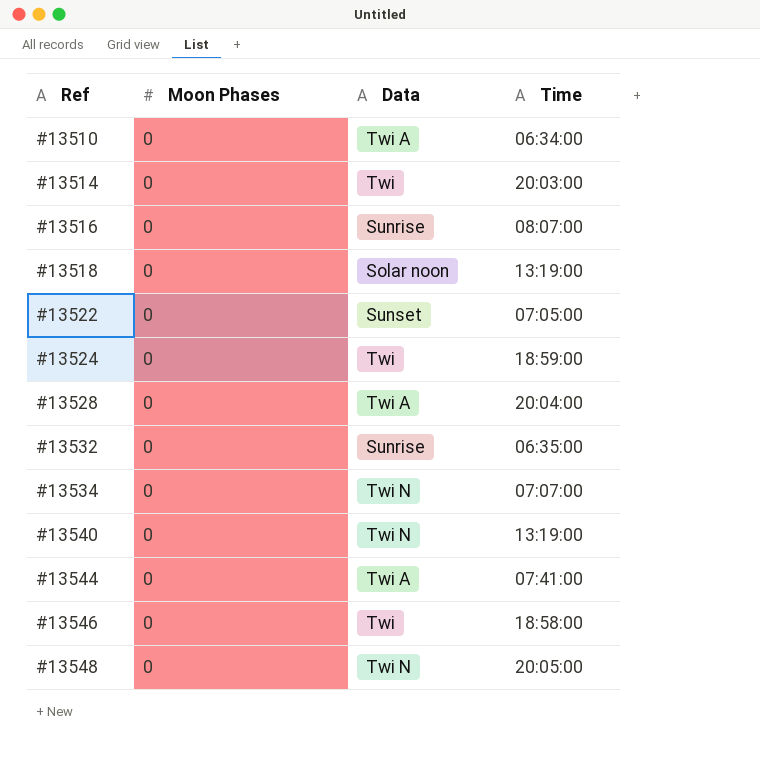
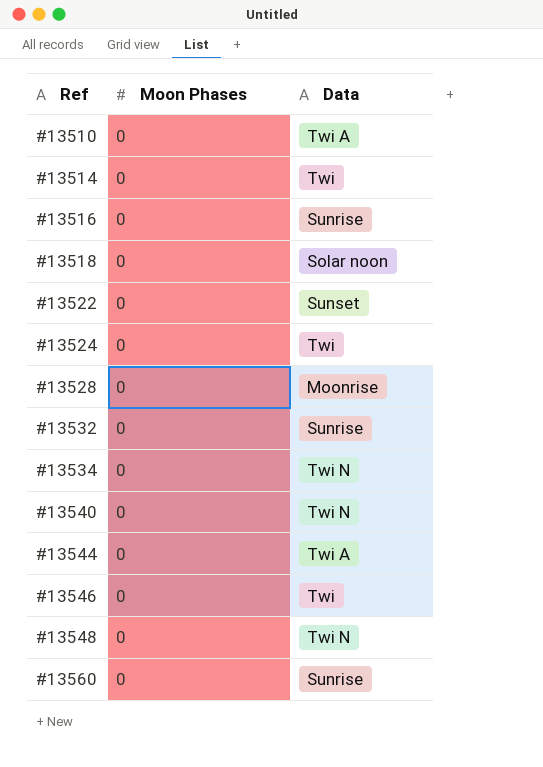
column Time | position: 4 -> none
#13528 | Data: Twi A -> Moonrise
row #13560: none -> 0 | Sunrise

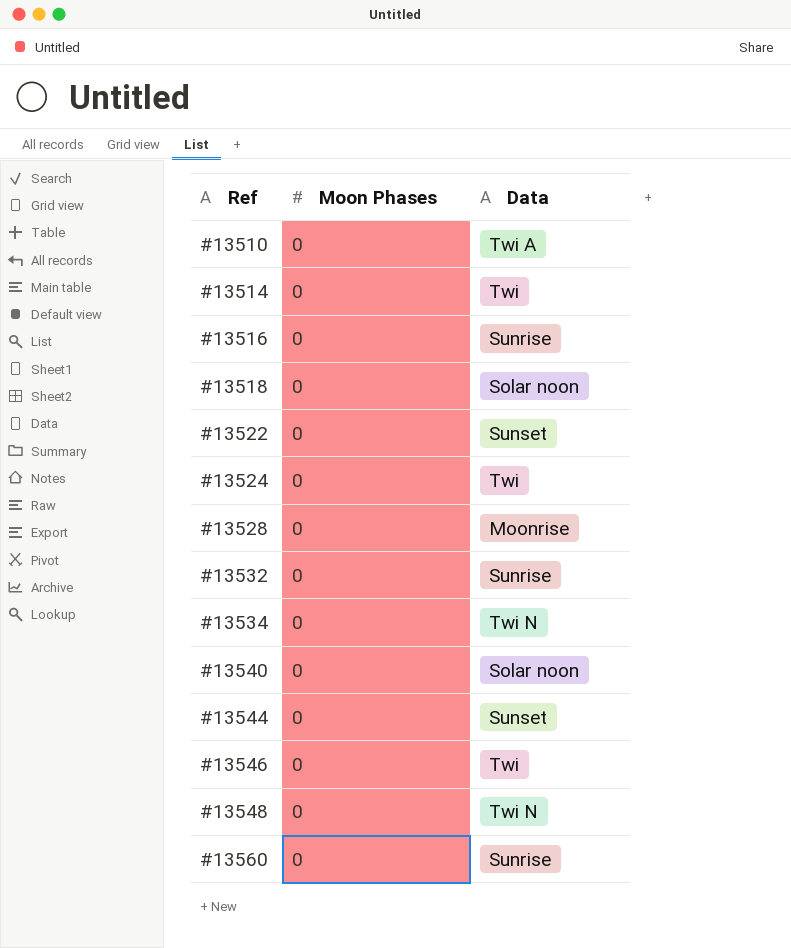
#13540 | Data: Twi N -> Solar noon
#13544 | Data: Twi A -> Sunset

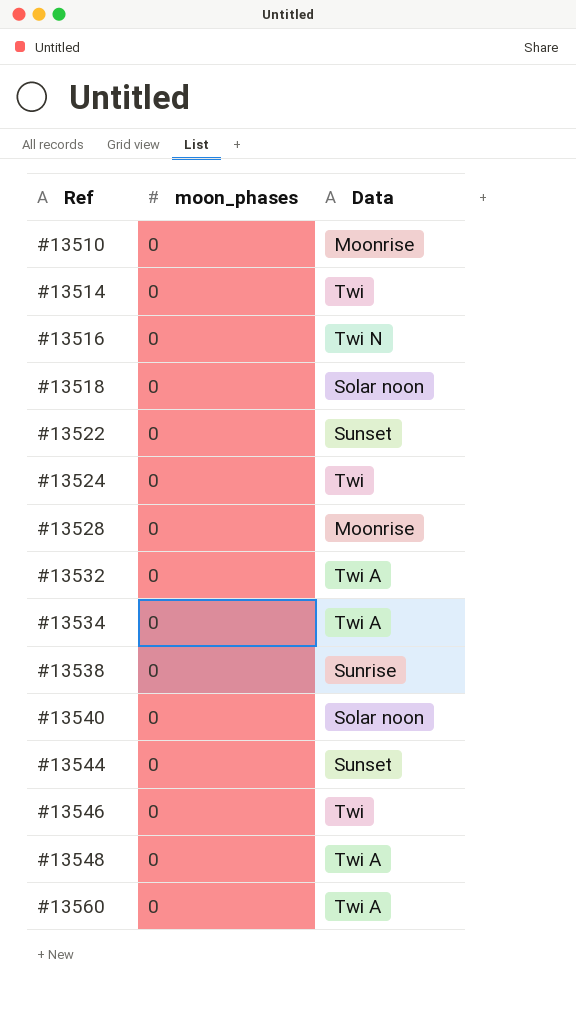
column name: Moon Phases -> moon_phases
#13510 | Data: Twi A -> Moonrise
#13516 | Data: Sunrise -> Twi N
#13532 | Data: Sunrise -> Twi A
#13534 | Data: Twi N -> Twi A
row #13538: none -> 0 | Sunrise
#13548 | Data: Twi N -> Twi A
#13560 | Data: Sunrise -> Twi A

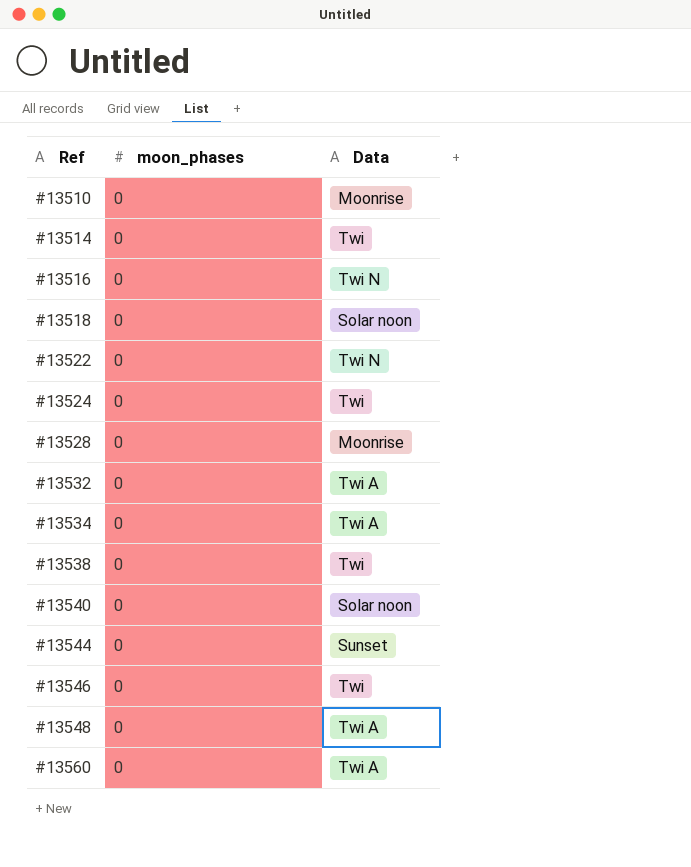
#13522 | Data: Sunset -> Twi N
#13538 | Data: Sunrise -> Twi

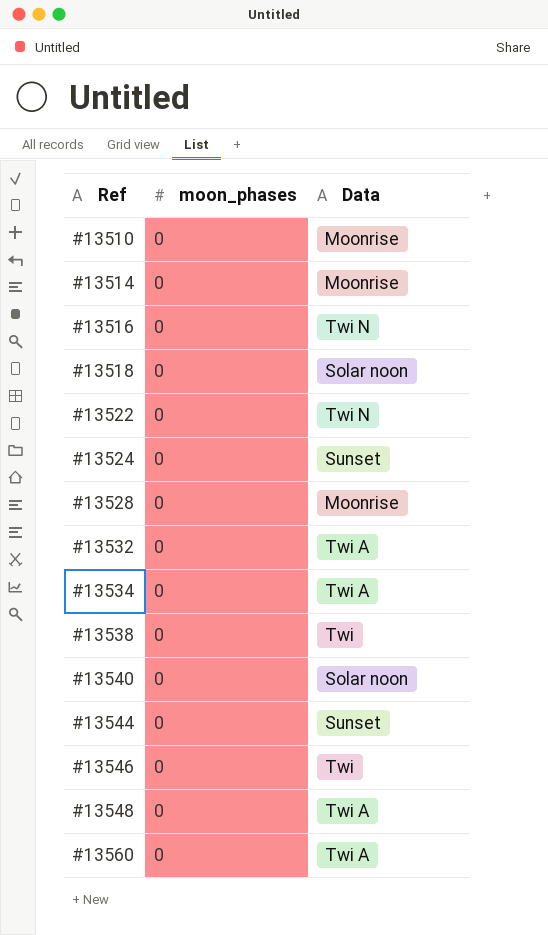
#13514 | Data: Twi -> Moonrise
#13524 | Data: Twi -> Sunset

